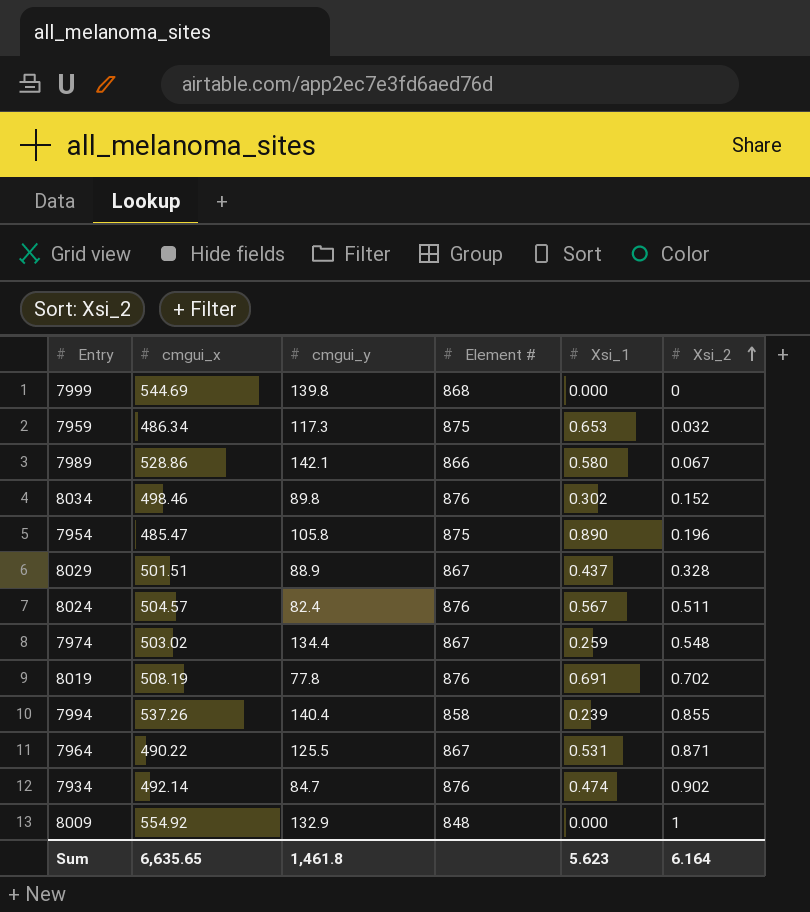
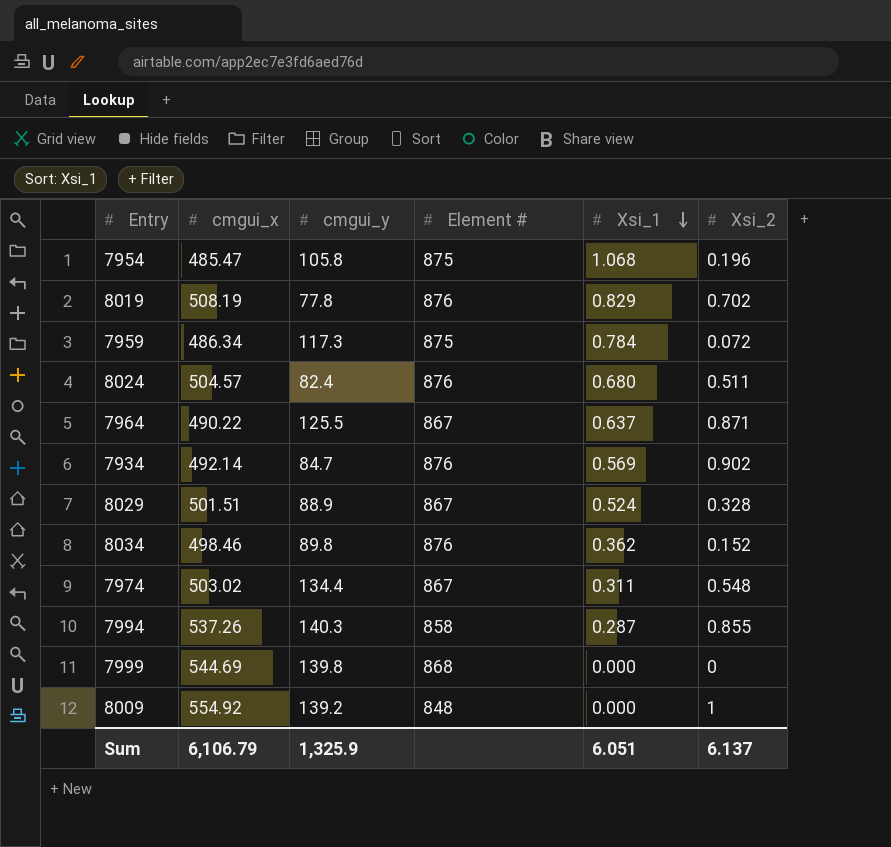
row order: Xsi_2 ascending -> Xsi_1 descending
row 7989: 528.86 | 142.1 | 866 | 0.580 | 0.067 -> none
7954 | Xsi_1: 0.890 -> 1.068
8019 | Xsi_1: 0.691 -> 0.829
7959 | Xsi_1: 0.653 -> 0.784
7959 | Xsi_2: 0.032 -> 0.072
8024 | Xsi_1: 0.567 -> 0.680
7964 | Xsi_1: 0.531 -> 0.637
7934 | Xsi_1: 0.474 -> 0.569
8029 | Xsi_1: 0.437 -> 0.524
8034 | Xsi_1: 0.302 -> 0.362
7974 | Xsi_1: 0.259 -> 0.311
7994 | cmgui_y: 140.4 -> 140.3
7994 | Xsi_1: 0.239 -> 0.287
8009 | cmgui_y: 132.9 -> 139.2
Sum | cmgui_x: 6,635.65 -> 6,106.79
Sum | cmgui_y: 1,461.8 -> 1,325.9
Sum | Xsi_1: 5.623 -> 6.051
Sum | Xsi_2: 6.164 -> 6.137

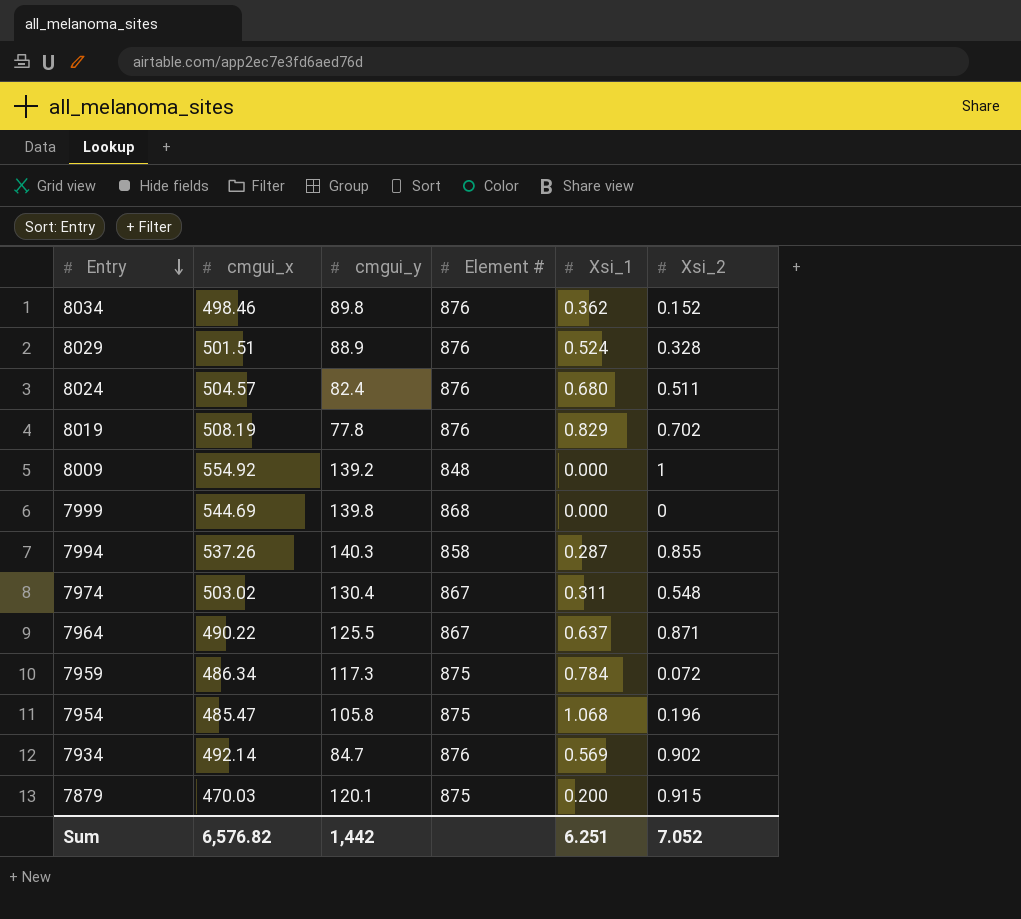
row order: Xsi_1 descending -> Entry descending
8029 | Element #: 867 -> 876
7974 | cmgui_y: 134.4 -> 130.4
row 7879: none -> 470.03 | 120.1 | 875 | 0.200 | 0.915
Sum | cmgui_x: 6,106.79 -> 6,576.82
Sum | cmgui_y: 1,325.9 -> 1,442
Sum | Xsi_1: 6.051 -> 6.251
Sum | Xsi_2: 6.137 -> 7.052

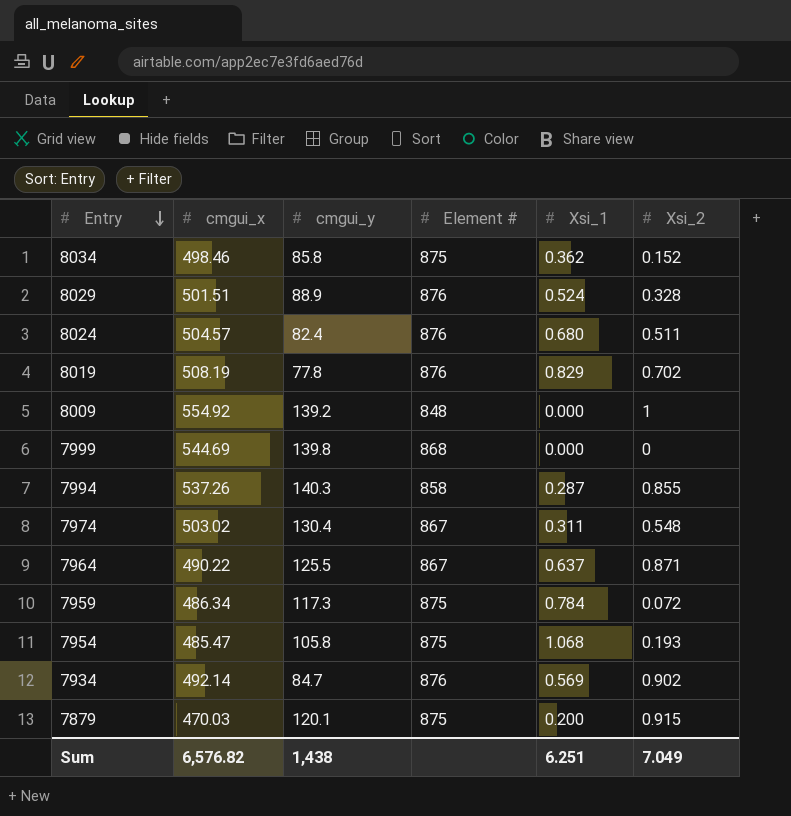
8034 | cmgui_y: 89.8 -> 85.8
8034 | Element #: 876 -> 875
7954 | Xsi_2: 0.196 -> 0.193
Sum | cmgui_y: 1,442 -> 1,438
Sum | Xsi_2: 7.052 -> 7.049

